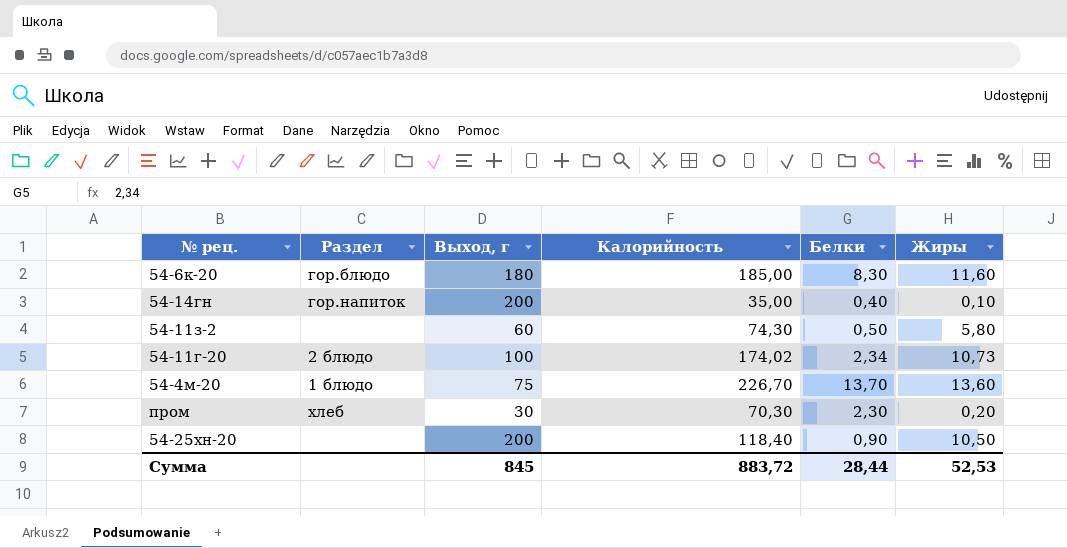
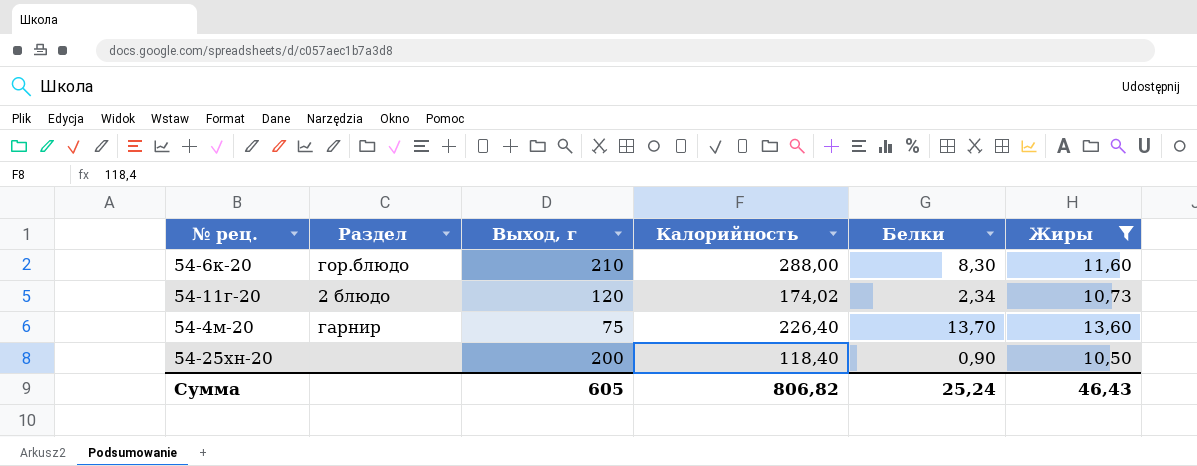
filter: none -> Жиры >= 10,50
54-6к-20 | Выход, г: 180 -> 210
54-6к-20 | Калорийность: 185,00 -> 288,00
54-11г-20 | Выход, г: 100 -> 120
54-4м-20 | Раздел: 1 блюдо -> гарнир
54-4м-20 | Калорийность: 226,70 -> 226,40
Сумма | Выход, г: 845 -> 605
Сумма | Калорийность: 883,72 -> 806,82
Сумма | Белки: 28,44 -> 25,24
Сумма | Жиры: 52,53 -> 46,43

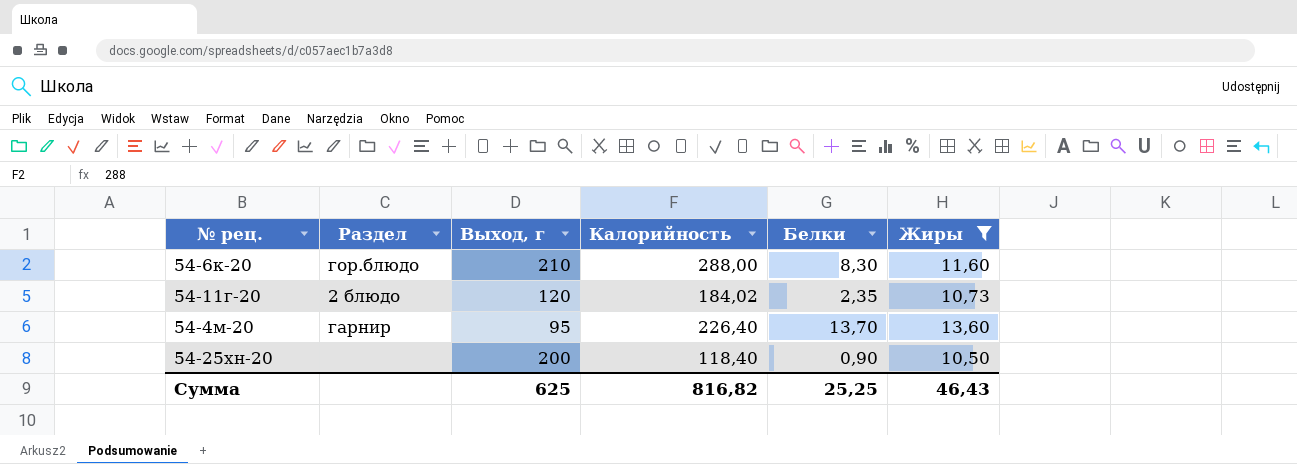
54-11г-20 | Калорийность: 174,02 -> 184,02
54-11г-20 | Белки: 2,34 -> 2,35
54-4м-20 | Выход, г: 75 -> 95
Сумма | Выход, г: 605 -> 625
Сумма | Калорийность: 806,82 -> 816,82
Сумма | Белки: 25,24 -> 25,25

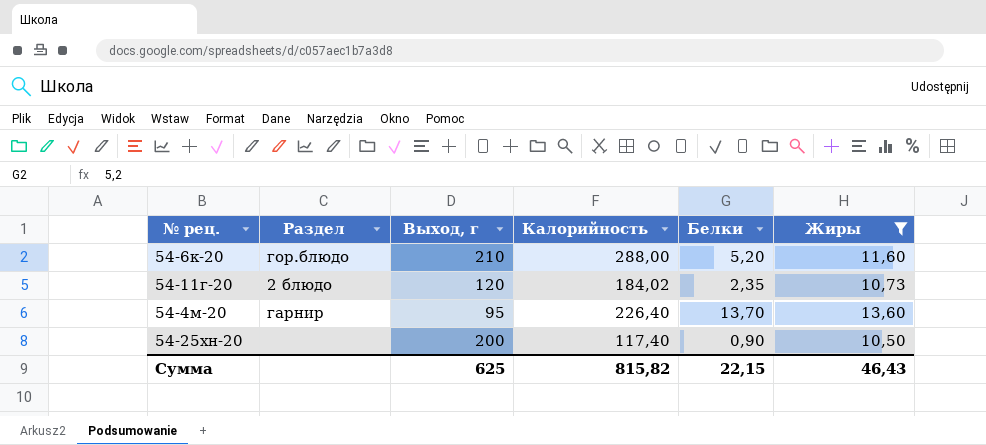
54-6к-20 | Белки: 8,30 -> 5,20
54-25хн-20 | Калорийность: 118,40 -> 117,40
Сумма | Калорийность: 816,82 -> 815,82
Сумма | Белки: 25,25 -> 22,15

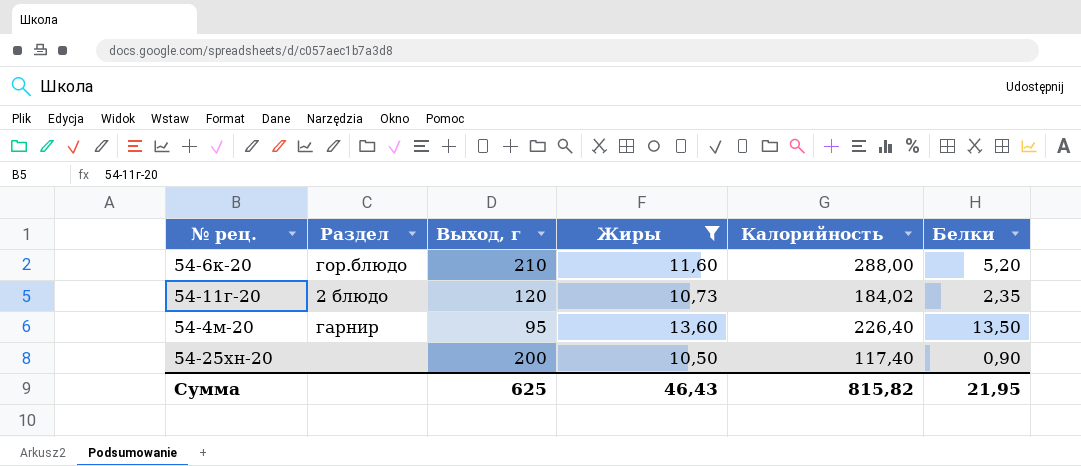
column Жиры | position: 6 -> 4
54-4м-20 | Белки: 13,70 -> 13,50
Сумма | Белки: 22,15 -> 21,95

